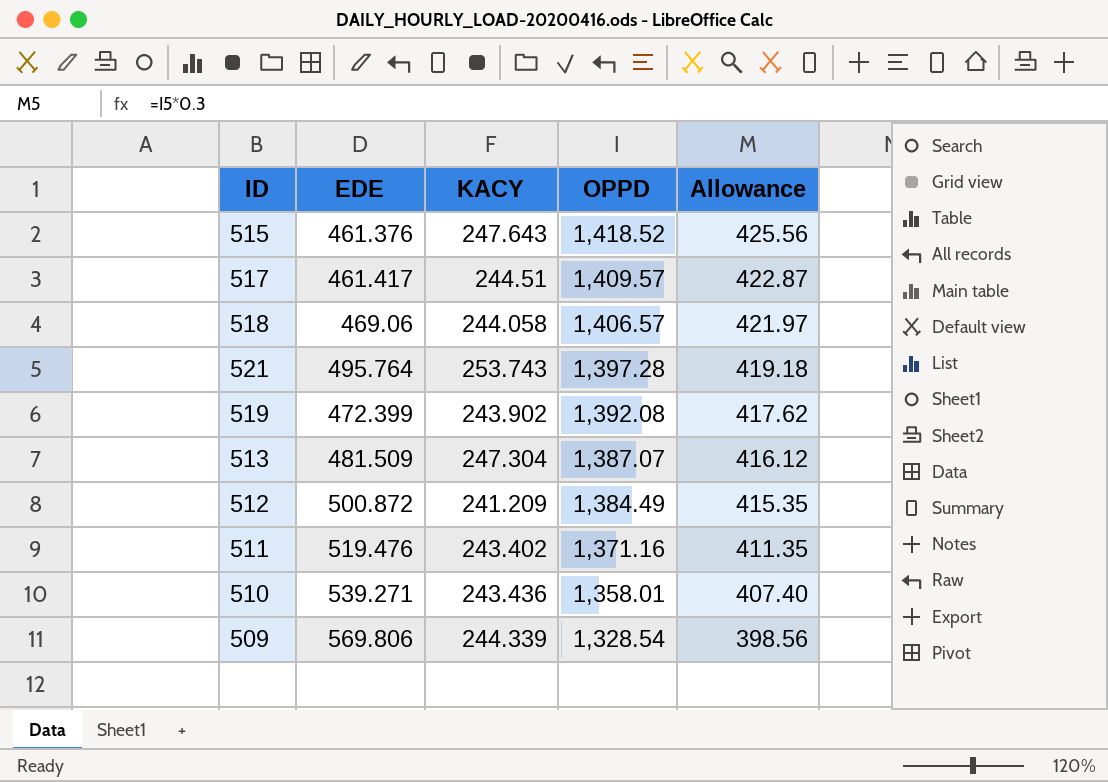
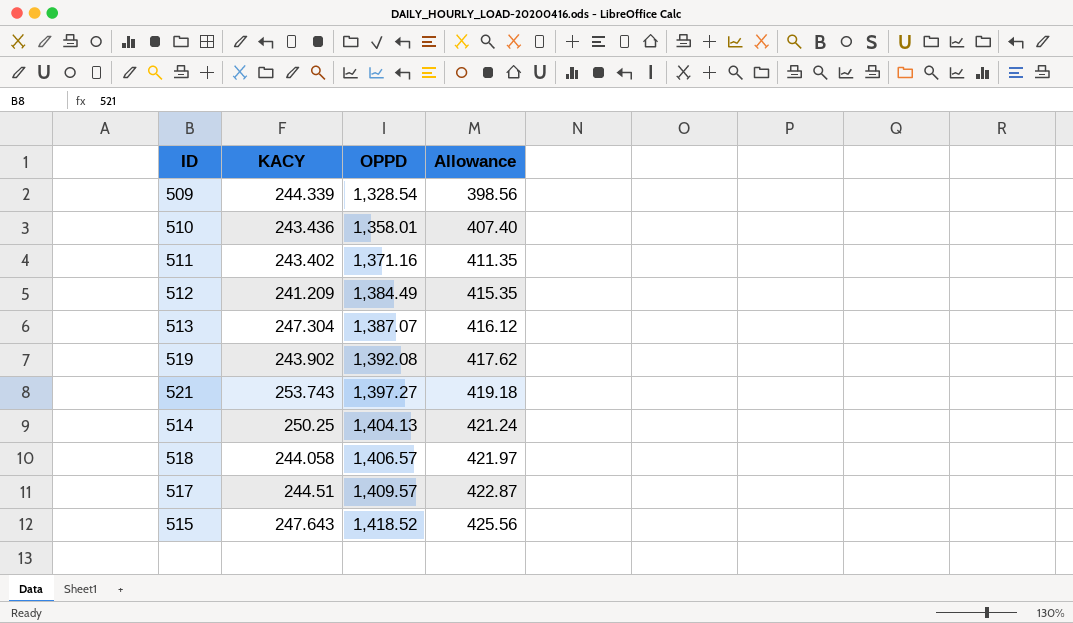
row order: OPPD descending -> OPPD ascending
column EDE | position: 2 -> none
521 | OPPD: 1,397.28 -> 1,397.27
row 514: none -> 250.25 | 1,404.13 | 421.24

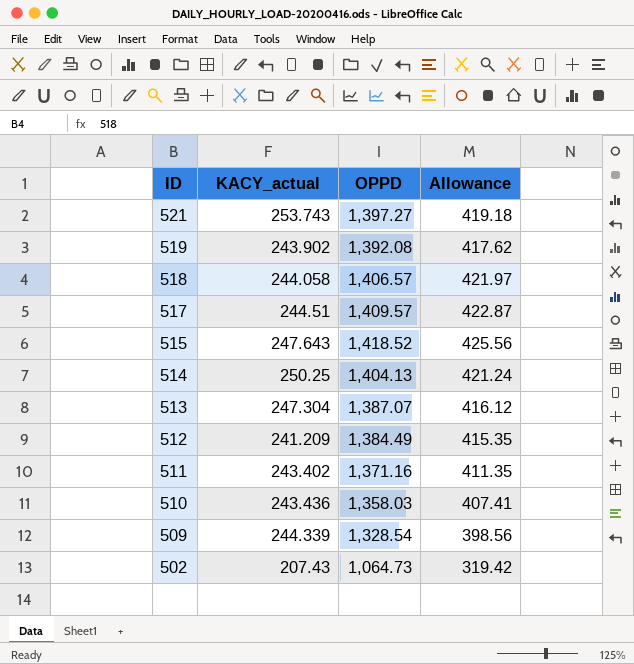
row order: OPPD ascending -> ID descending
column name: KACY -> KACY_actual
510 | OPPD: 1,358.01 -> 1,358.03
510 | Allowance: 407.40 -> 407.41
row 502: none -> 207.43 | 1,064.73 | 319.42

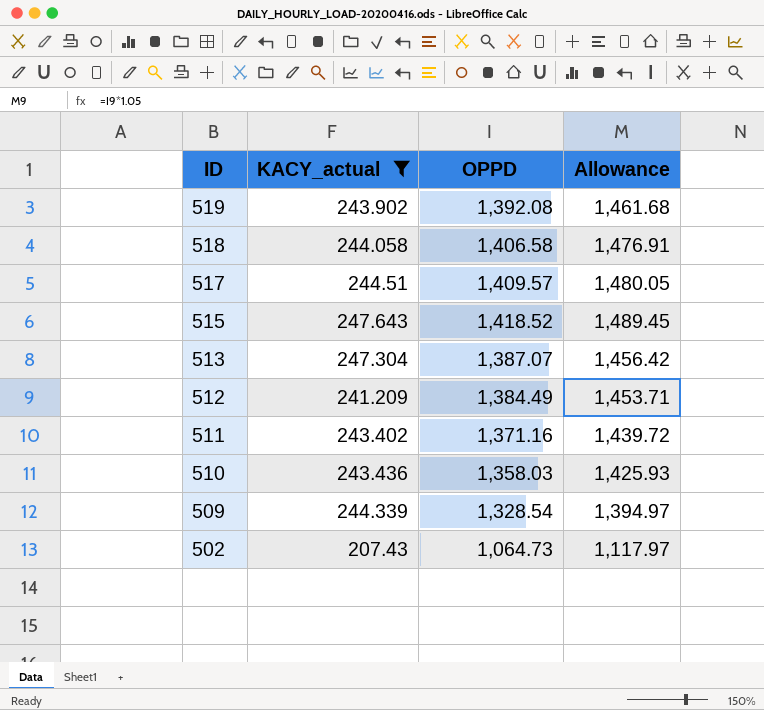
filter: none -> KACY_actual <= 247.643
column Allowance | formula: [OPPD] * 0.3 -> [OPPD] * 1.05
518 | OPPD: 1,406.57 -> 1,406.58

